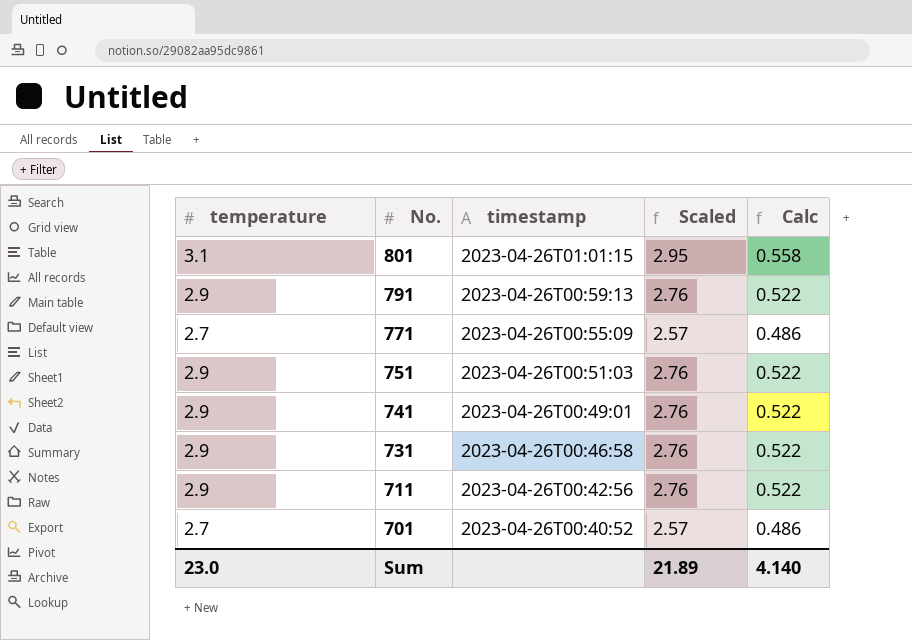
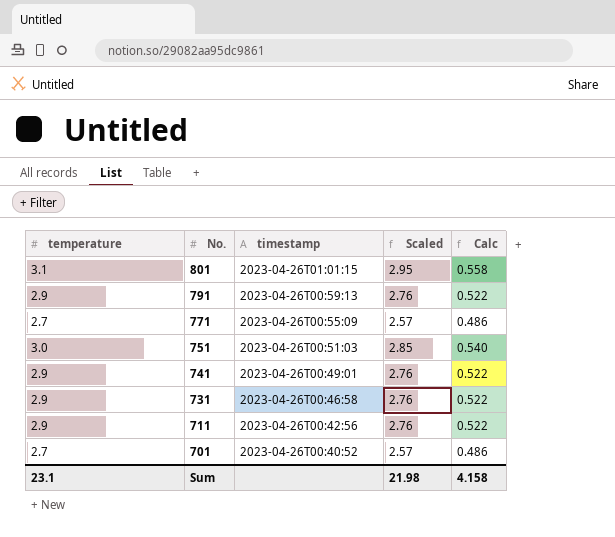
751 | temperature: 2.9 -> 3.0
751 | Scaled: 2.76 -> 2.85
751 | Calc: 0.522 -> 0.540
Sum | temperature: 23.0 -> 23.1
Sum | Scaled: 21.89 -> 21.98
Sum | Calc: 4.140 -> 4.158

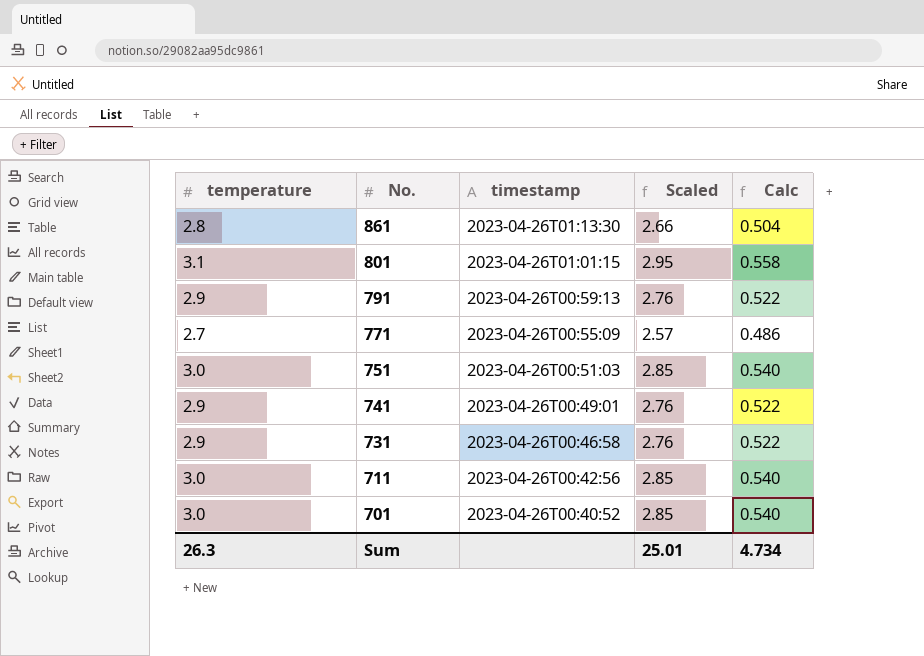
row 861: none -> 2.8 | 2023-04-26T01:13:30 | 2.66 | 0.504
711 | temperature: 2.9 -> 3.0
711 | Scaled: 2.76 -> 2.85
711 | Calc: 0.522 -> 0.540
701 | temperature: 2.7 -> 3.0
701 | Scaled: 2.57 -> 2.85
701 | Calc: 0.486 -> 0.540
Sum | temperature: 23.1 -> 26.3
Sum | Scaled: 21.98 -> 25.01
Sum | Calc: 4.158 -> 4.734

